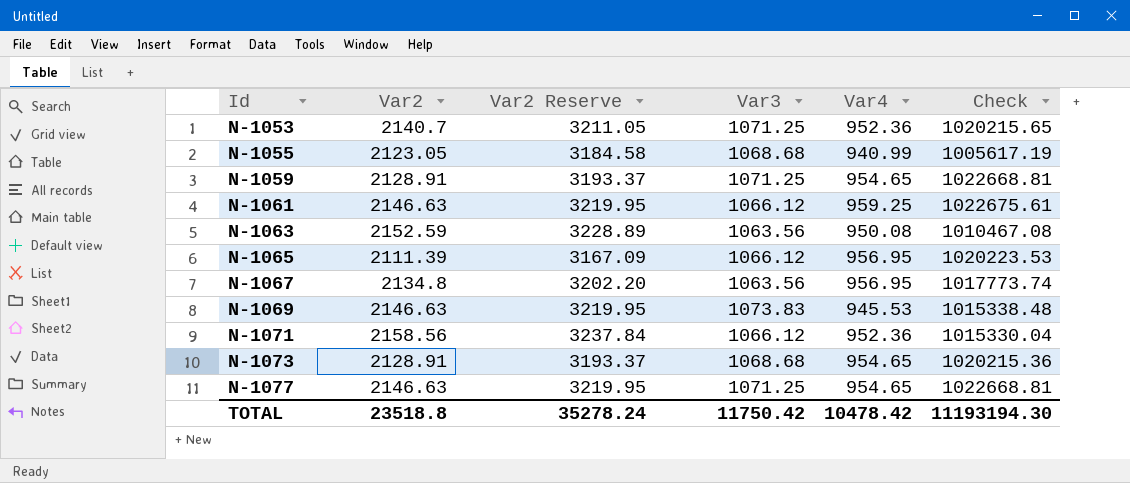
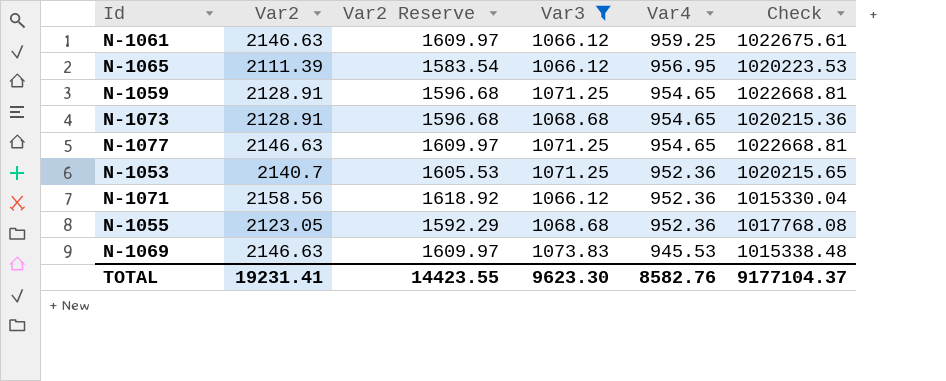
filter: none -> Var3 != 1063.56
row order: Id ascending -> Var4 descending
column Var2 Reserve | formula: [Var2] * 1.5 -> [Var2] * 0.75
N-1055 | Var4: 940.99 -> 952.36
N-1055 | Check: 1005617.19 -> 1017768.08
TOTAL | Var2: 23518.8 -> 19231.41
TOTAL | Var2 Reserve: 35278.24 -> 14423.55
TOTAL | Var3: 11750.42 -> 9623.30
TOTAL | Var4: 10478.42 -> 8582.76
TOTAL | Check: 11193194.30 -> 9177104.37

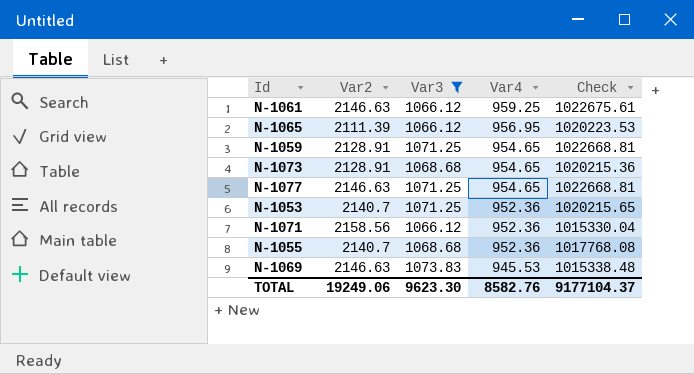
column Var2 Reserve | formula: [Var2] * 0.75 -> none
N-1055 | Var2: 2123.05 -> 2140.7
TOTAL | Var2: 19231.41 -> 19249.06

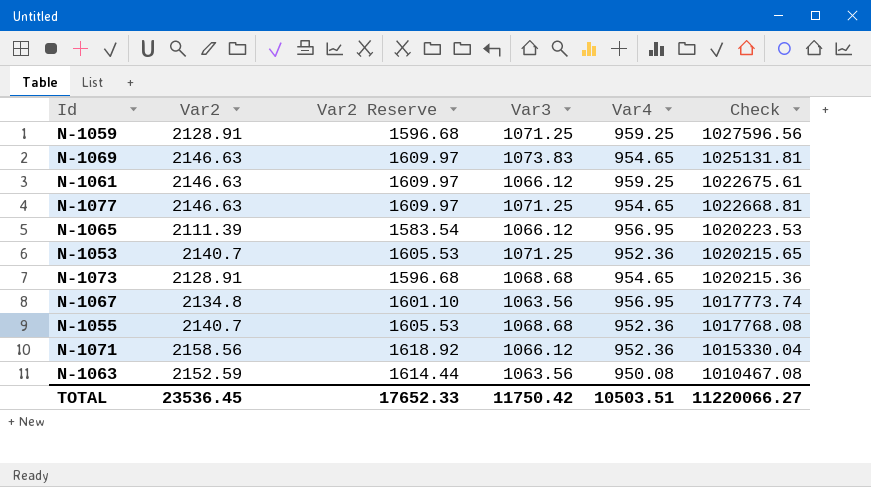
filter: Var3 != 1063.56 -> none
row order: Var4 descending -> Check descending
column Var2 Reserve | formula: none -> [Var2] * 0.75
N-1059 | Var4: 954.65 -> 959.25
N-1059 | Check: 1022668.81 -> 1027596.56
N-1069 | Var4: 945.53 -> 954.65
N-1069 | Check: 1015338.48 -> 1025131.81
TOTAL | Var2: 19249.06 -> 23536.45
TOTAL | Var3: 9623.30 -> 11750.42
TOTAL | Var4: 8582.76 -> 10503.51
TOTAL | Check: 9177104.37 -> 11220066.27

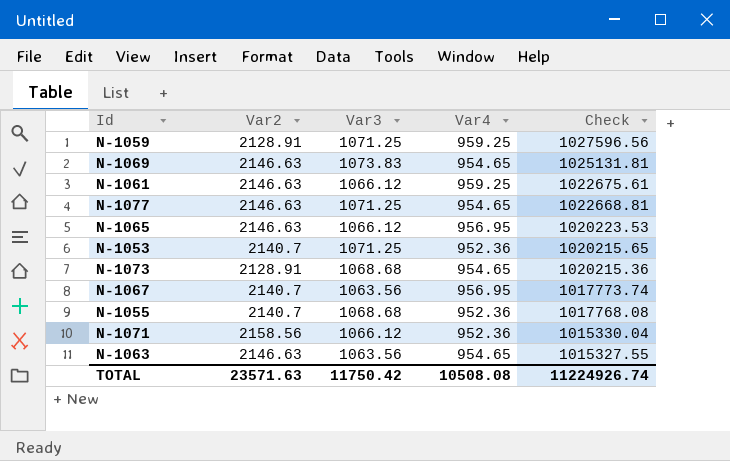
column Var2 Reserve | formula: [Var2] * 0.75 -> none
N-1065 | Var2: 2111.39 -> 2146.63
N-1067 | Var2: 2134.8 -> 2140.7
N-1063 | Var2: 2152.59 -> 2146.63
N-1063 | Var4: 950.08 -> 954.65
N-1063 | Check: 1010467.08 -> 1015327.55
TOTAL | Var2: 23536.45 -> 23571.63
TOTAL | Var4: 10503.51 -> 10508.08
TOTAL | Check: 11220066.27 -> 11224926.74

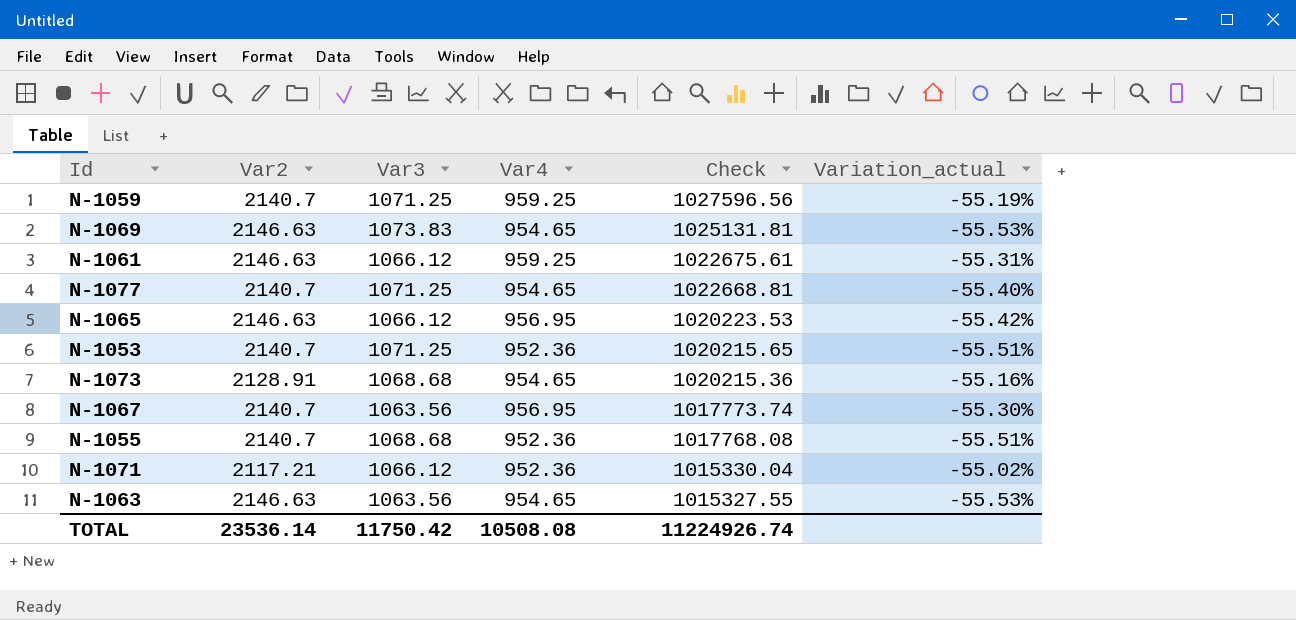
column Variation_actual | formula: none -> ([Var4] - [Var2]) / [Var2]
N-1059 | Var2: 2128.91 -> 2140.7
N-1077 | Var2: 2146.63 -> 2140.7
N-1071 | Var2: 2158.56 -> 2117.21
TOTAL | Var2: 23571.63 -> 23536.14

